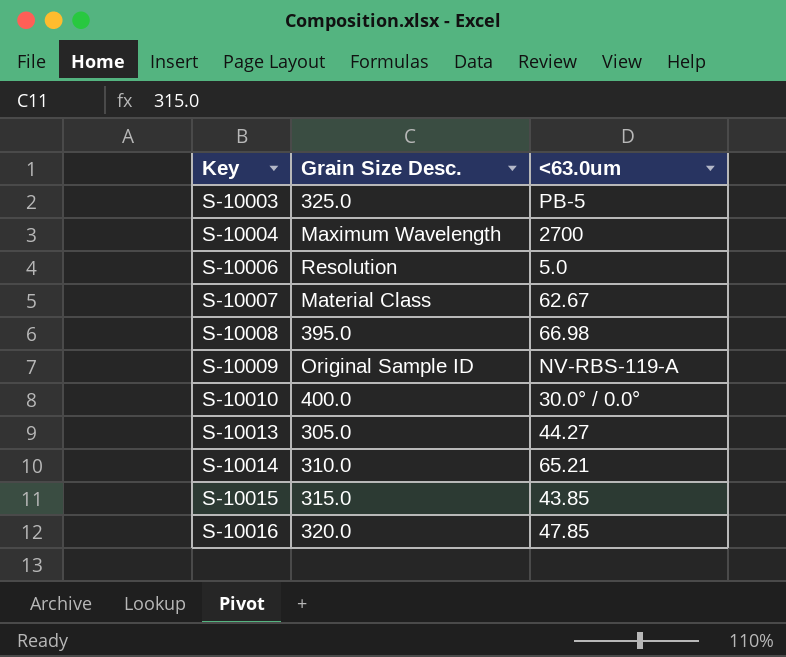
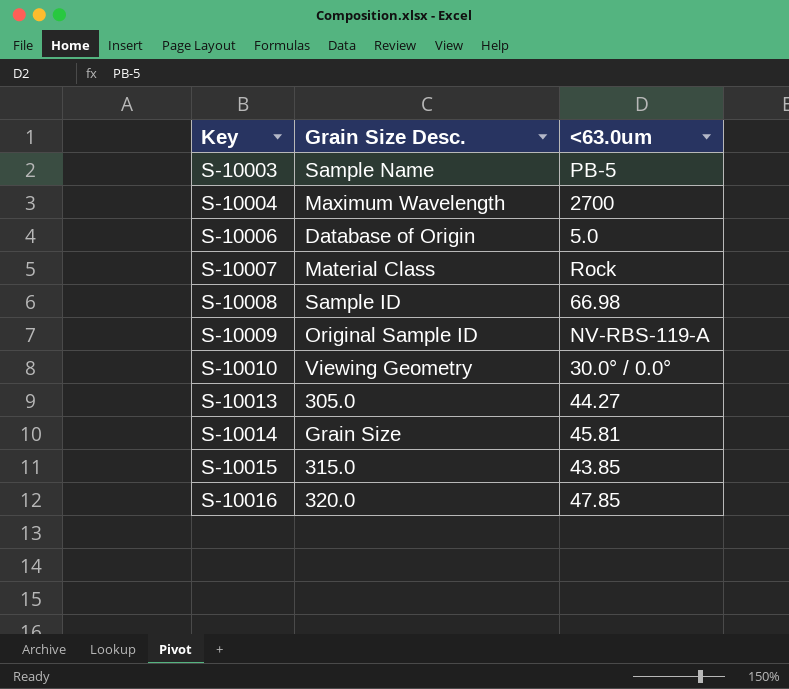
S-10003 | Grain Size Desc.: 325.0 -> Sample Name
S-10006 | Grain Size Desc.: Resolution -> Database of Origin
S-10007 | <63.0um: 62.67 -> Rock
S-10008 | Grain Size Desc.: 395.0 -> Sample ID
S-10010 | Grain Size Desc.: 400.0 -> Viewing Geometry
S-10014 | Grain Size Desc.: 310.0 -> Grain Size
S-10014 | <63.0um: 65.21 -> 45.81

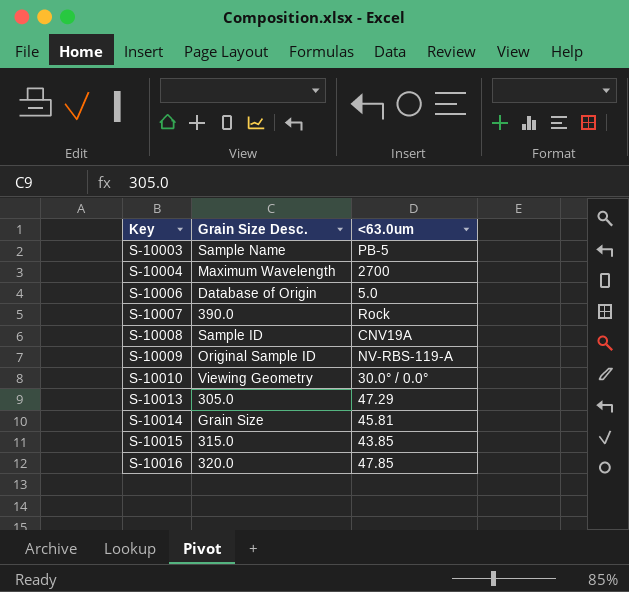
S-10007 | Grain Size Desc.: Material Class -> 390.0
S-10008 | <63.0um: 66.98 -> CNV19A
S-10013 | <63.0um: 44.27 -> 47.29

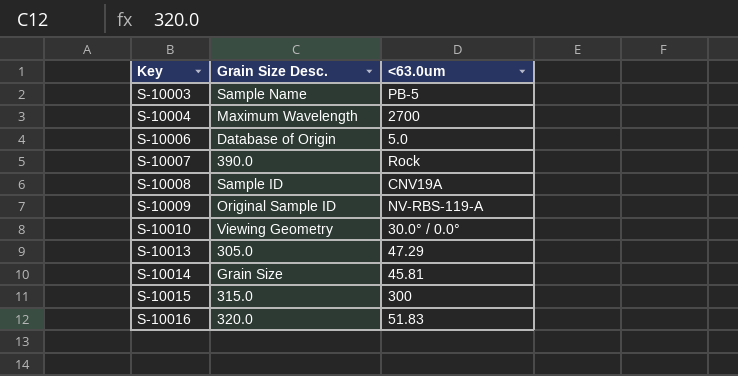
S-10015 | <63.0um: 43.85 -> 300
S-10016 | <63.0um: 47.85 -> 51.83

